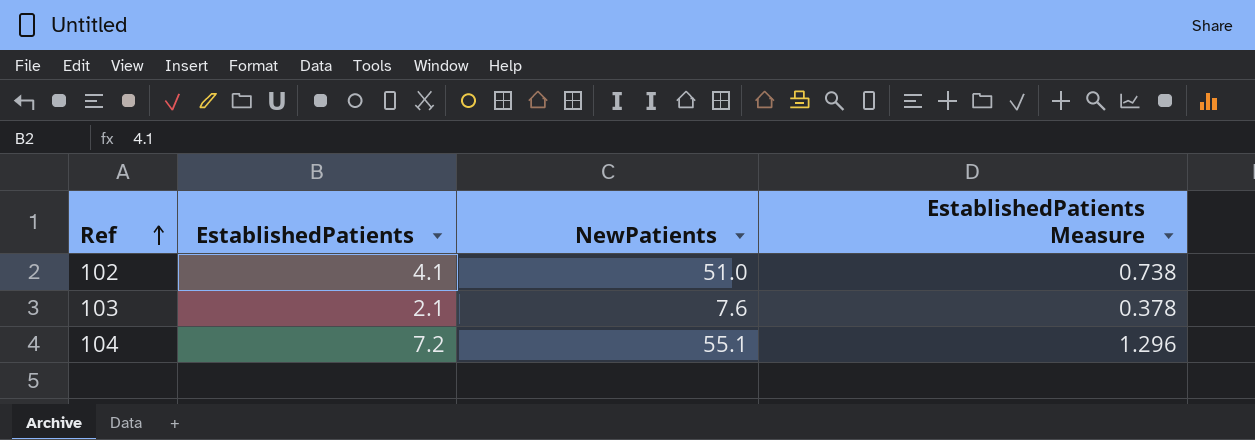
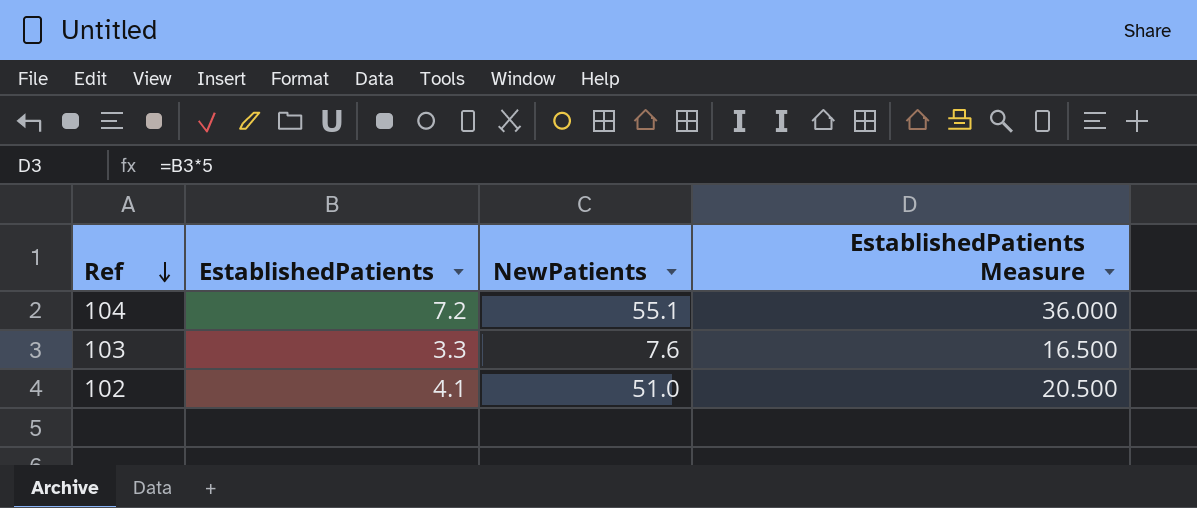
row order: Ref ascending -> Ref descending
column EstablishedPatients Measure | formula: [EstablishedPatients] * 0.18 -> [EstablishedPatients] * 5
103 | EstablishedPatients: 2.1 -> 3.3

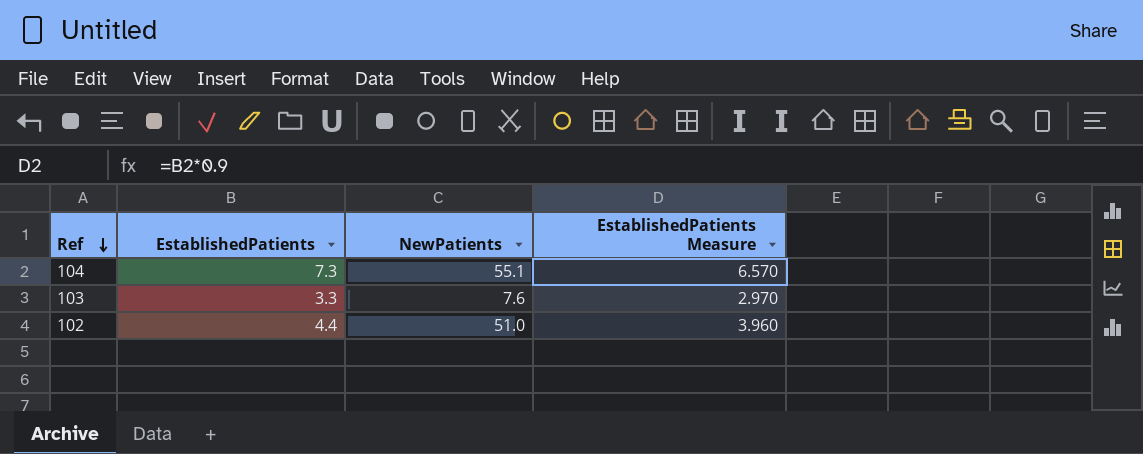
column EstablishedPatients Measure | formula: [EstablishedPatients] * 5 -> [EstablishedPatients] * 0.9
104 | EstablishedPatients: 7.2 -> 7.3
102 | EstablishedPatients: 4.1 -> 4.4

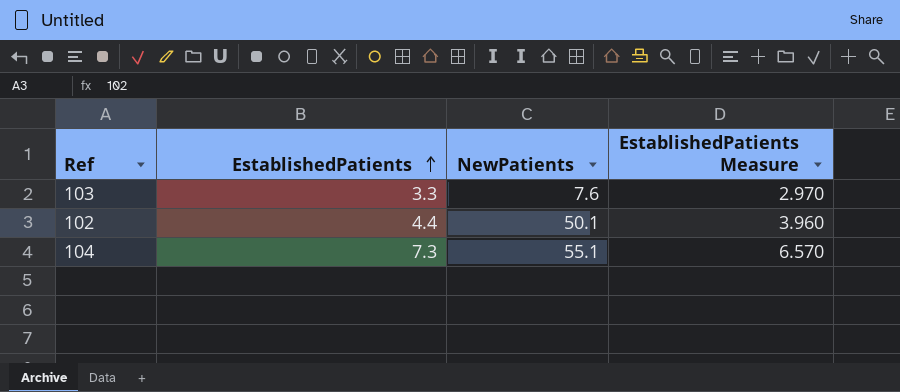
row order: Ref descending -> EstablishedPatients ascending
102 | NewPatients: 51.0 -> 50.1

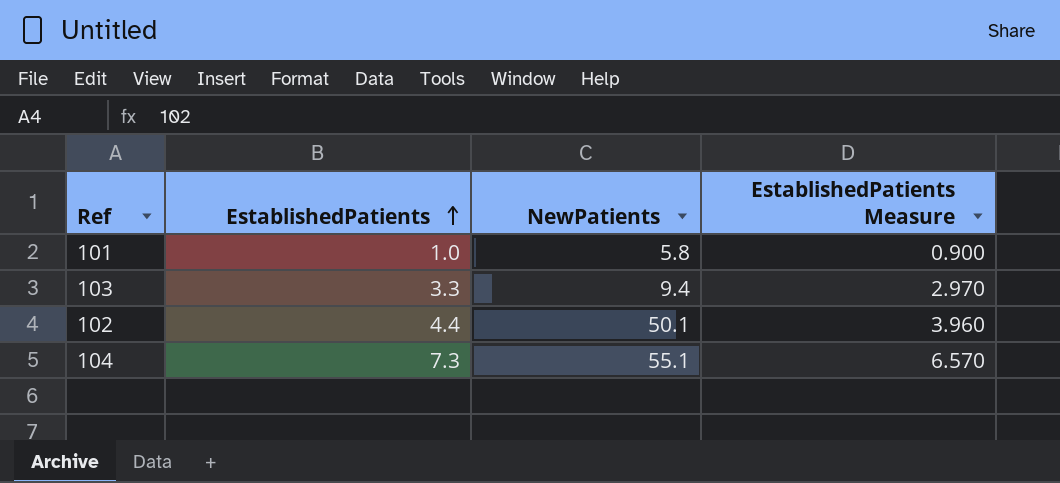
row 101: none -> 1.0 | 5.8 | 0.900
103 | NewPatients: 7.6 -> 9.4

